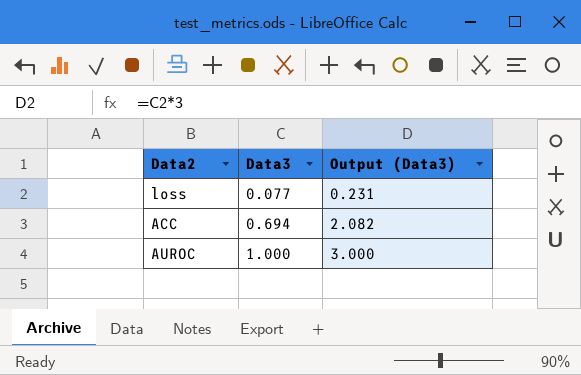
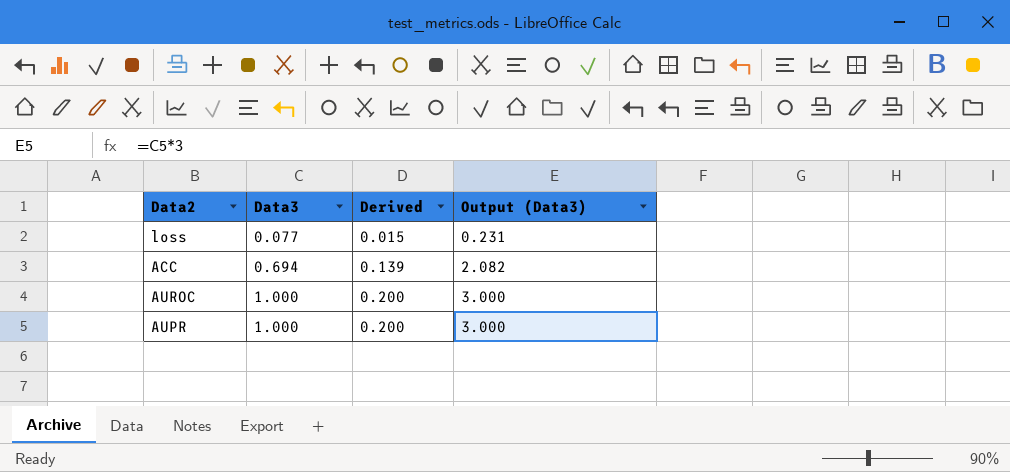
column Derived | formula: none -> [Data3] * 0.2
row AUPR: none -> 1.000 | 0.200 | 3.000

